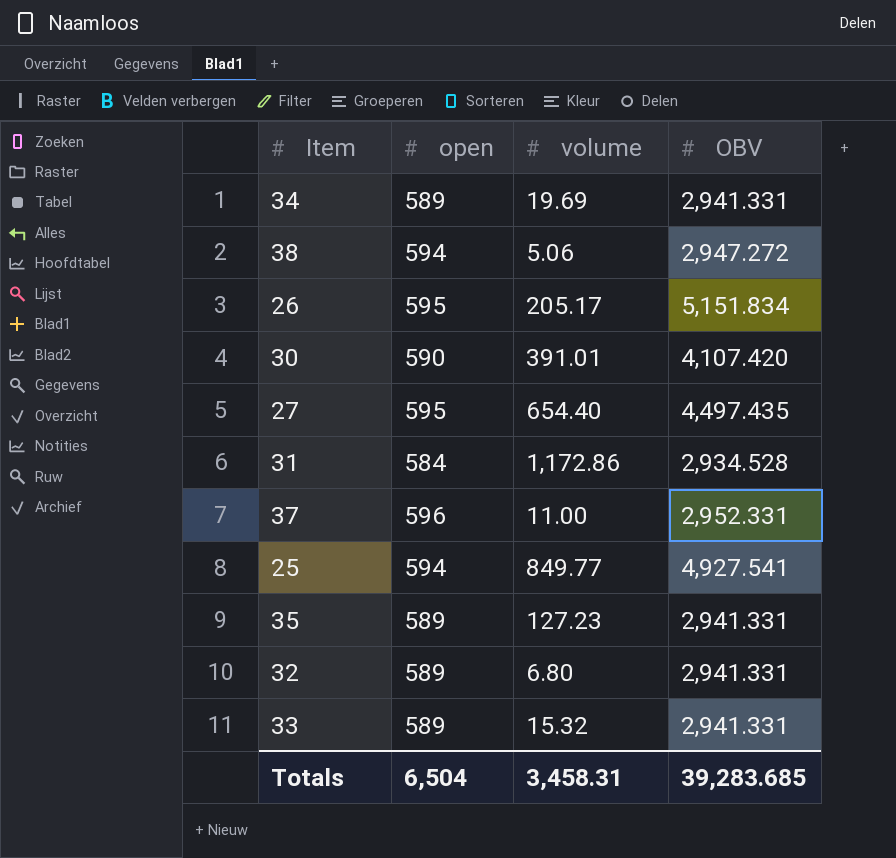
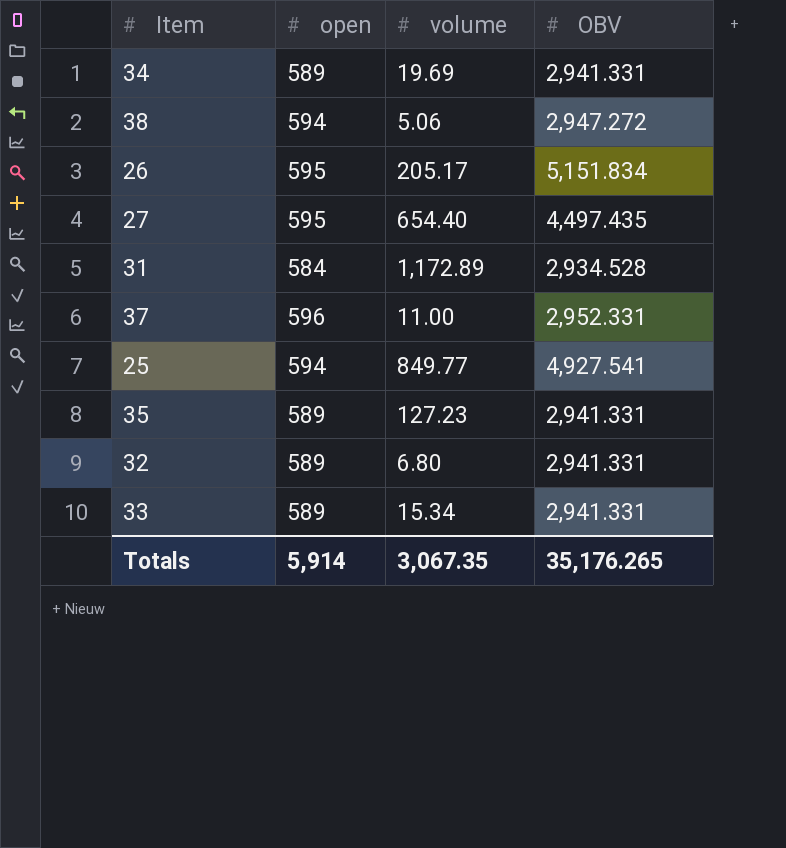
row 30: 590 | 391.01 | 4,107.420 -> none
31 | volume: 1,172.86 -> 1,172.89
33 | volume: 15.32 -> 15.34
Totals | open: 6,504 -> 5,914
Totals | volume: 3,458.31 -> 3,067.35
Totals | OBV: 39,283.685 -> 35,176.265

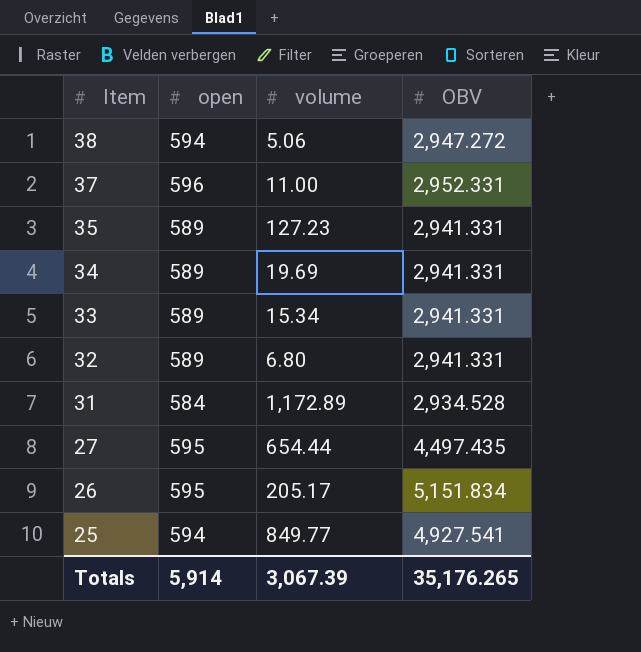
row order: none -> Item descending
27 | volume: 654.40 -> 654.44
Totals | volume: 3,067.35 -> 3,067.39

